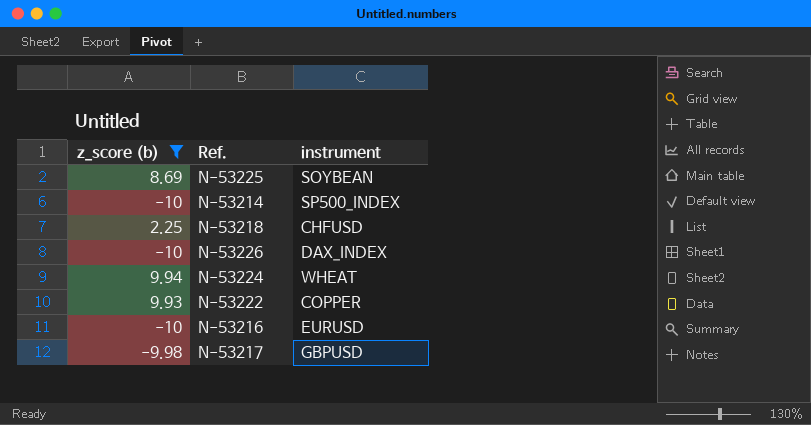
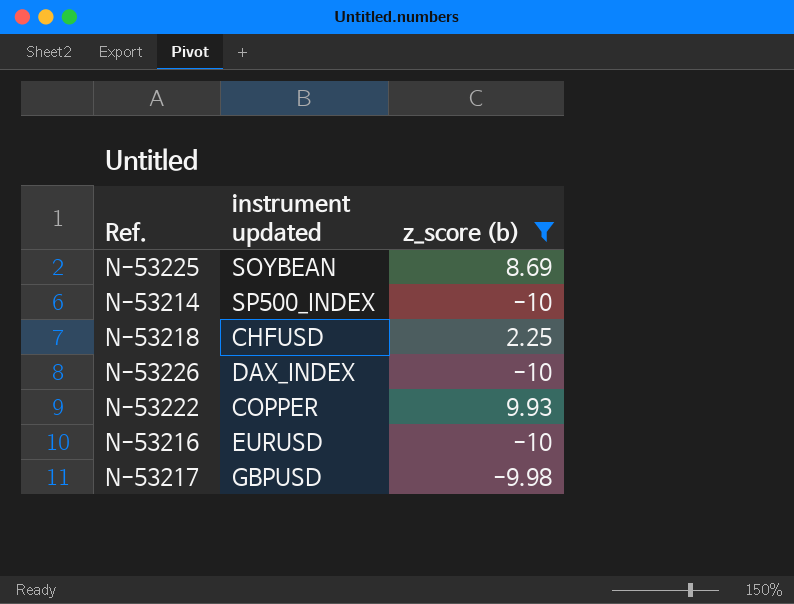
column name: instrument -> instrument updated
column z_score (b) | position: 1 -> 3
row N-53224: 9.94 | WHEAT -> none

